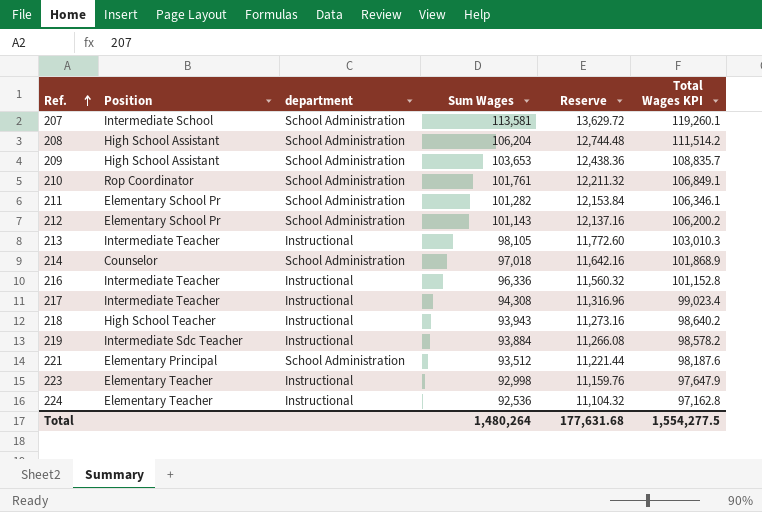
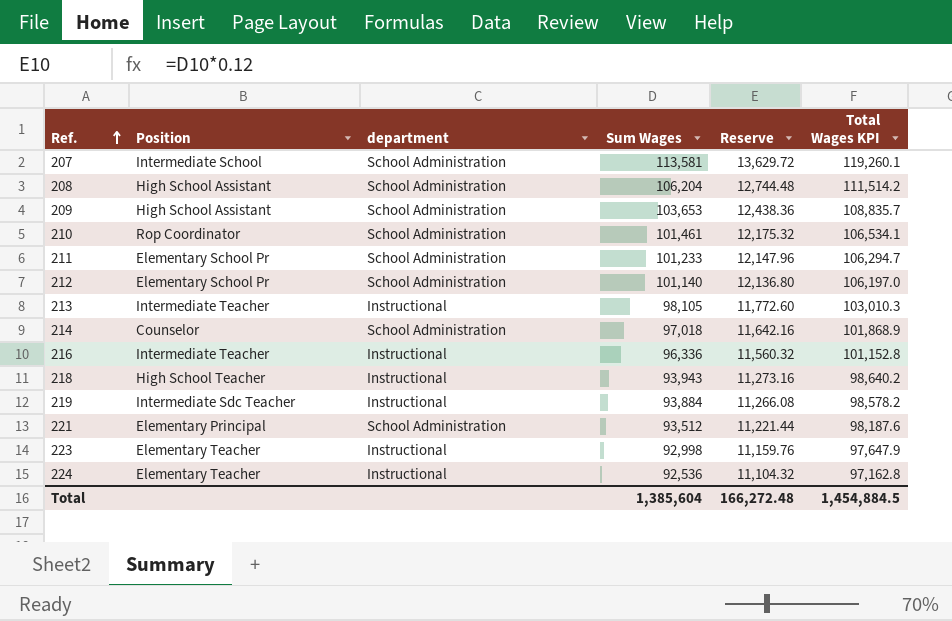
row 217: Intermediate Teacher | Instructional | 94,308 | 11,316.96 | 99,023.4 -> none
210 | Sum Wages: 101,761 -> 101,461
210 | Reserve: 12,211.32 -> 12,175.32
210 | Total Wages KPI: 106,849.1 -> 106,534.1
211 | Sum Wages: 101,282 -> 101,233
211 | Reserve: 12,153.84 -> 12,147.96
211 | Total Wages KPI: 106,346.1 -> 106,294.7
212 | Sum Wages: 101,143 -> 101,140
212 | Reserve: 12,137.16 -> 12,136.80
212 | Total Wages KPI: 106,200.2 -> 106,197.0
Total | Sum Wages: 1,480,264 -> 1,385,604
Total | Reserve: 177,631.68 -> 166,272.48
Total | Total Wages KPI: 1,554,277.5 -> 1,454,884.5

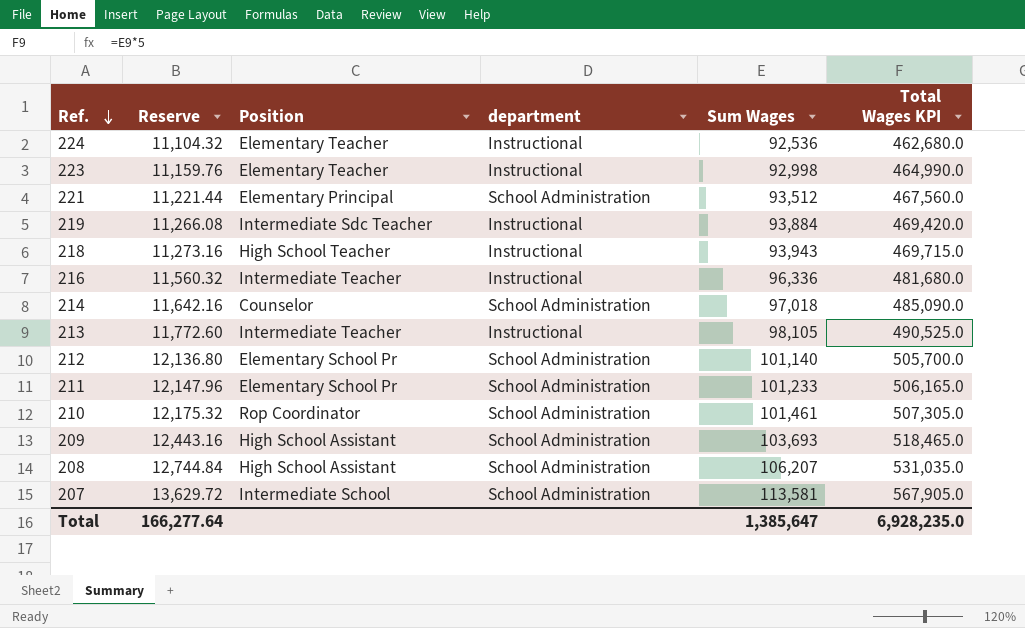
row order: Ref. ascending -> Ref. descending
column Reserve | position: 5 -> 2
column Total Wages KPI | formula: [Sum Wages] * 1.05 -> [Sum Wages] * 5
209 | Reserve: 12,438.36 -> 12,443.16
209 | Sum Wages: 103,653 -> 103,693
208 | Reserve: 12,744.48 -> 12,744.84
208 | Sum Wages: 106,204 -> 106,207
Total | Reserve: 166,272.48 -> 166,277.64
Total | Sum Wages: 1,385,604 -> 1,385,647
Total | Total Wages KPI: 1,454,884.5 -> 6,928,235.0

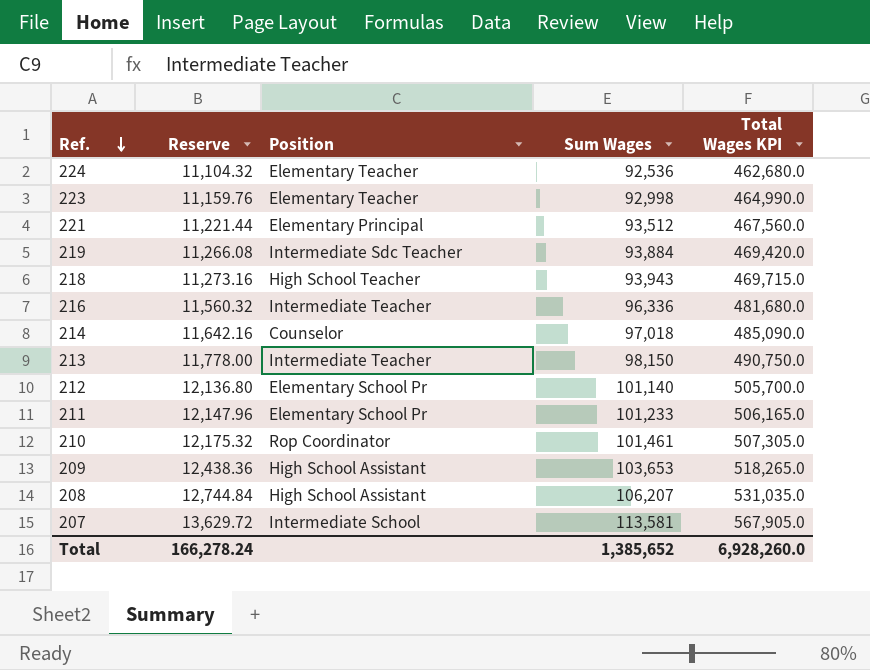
column department | position: 4 -> none
213 | Reserve: 11,772.60 -> 11,778.00
213 | Sum Wages: 98,105 -> 98,150
213 | Total Wages KPI: 490,525.0 -> 490,750.0
209 | Reserve: 12,443.16 -> 12,438.36
209 | Sum Wages: 103,693 -> 103,653
209 | Total Wages KPI: 518,465.0 -> 518,265.0
Total | Reserve: 166,277.64 -> 166,278.24
Total | Sum Wages: 1,385,647 -> 1,385,652
Total | Total Wages KPI: 6,928,235.0 -> 6,928,260.0

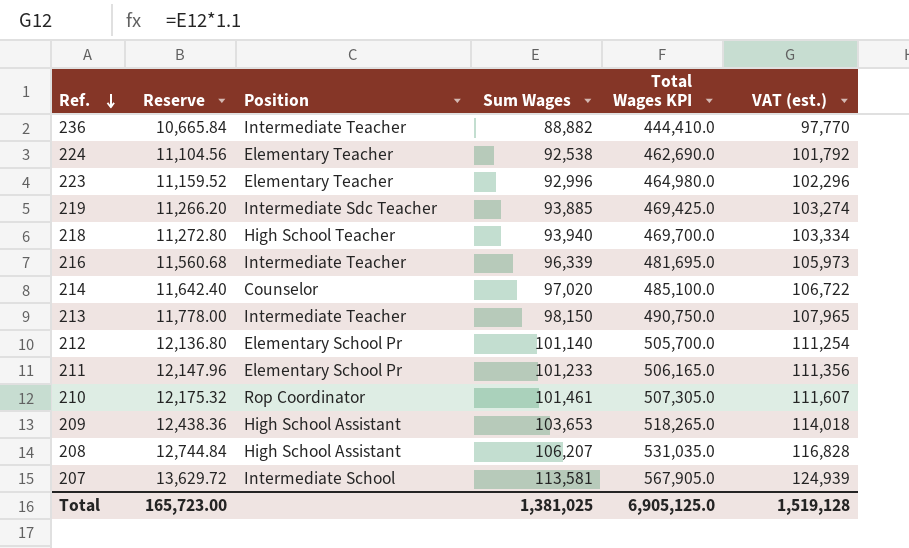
column VAT (est.) | formula: none -> [Sum Wages] * 1.1
row 221: 11,221.44 | Elementary Principal | 93,512 | 467,560.0 -> none
row 236: none -> 10,665.84 | Intermediate Teacher | 88,882 | 444,410.0 | 97,770
224 | Reserve: 11,104.32 -> 11,104.56
224 | Sum Wages: 92,536 -> 92,538
224 | Total Wages KPI: 462,680.0 -> 462,690.0
223 | Reserve: 11,159.76 -> 11,159.52
223 | Sum Wages: 92,998 -> 92,996
223 | Total Wages KPI: 464,990.0 -> 464,980.0
219 | Reserve: 11,266.08 -> 11,266.20
219 | Sum Wages: 93,884 -> 93,885
219 | Total Wages KPI: 469,420.0 -> 469,425.0
218 | Reserve: 11,273.16 -> 11,272.80
218 | Sum Wages: 93,943 -> 93,940
218 | Total Wages KPI: 469,715.0 -> 469,700.0
216 | Reserve: 11,560.32 -> 11,560.68
216 | Sum Wages: 96,336 -> 96,339
216 | Total Wages KPI: 481,680.0 -> 481,695.0
214 | Reserve: 11,642.16 -> 11,642.40
214 | Sum Wages: 97,018 -> 97,020
214 | Total Wages KPI: 485,090.0 -> 485,100.0
Total | Reserve: 166,278.24 -> 165,723.00
Total | Sum Wages: 1,385,652 -> 1,381,025
Total | Total Wages KPI: 6,928,260.0 -> 6,905,125.0

